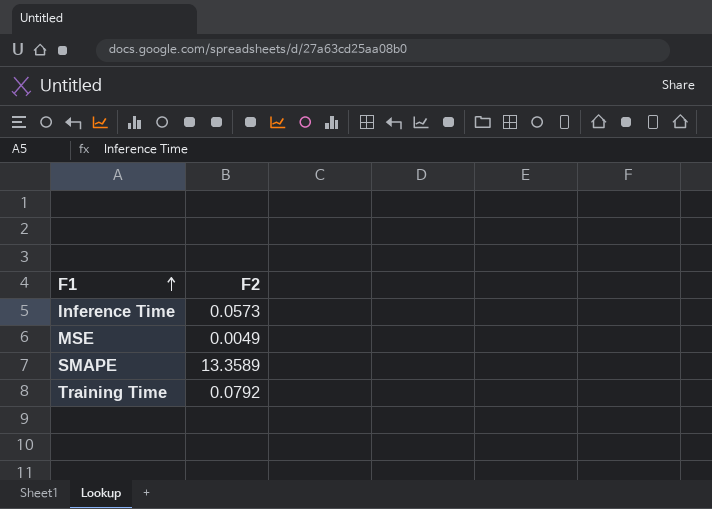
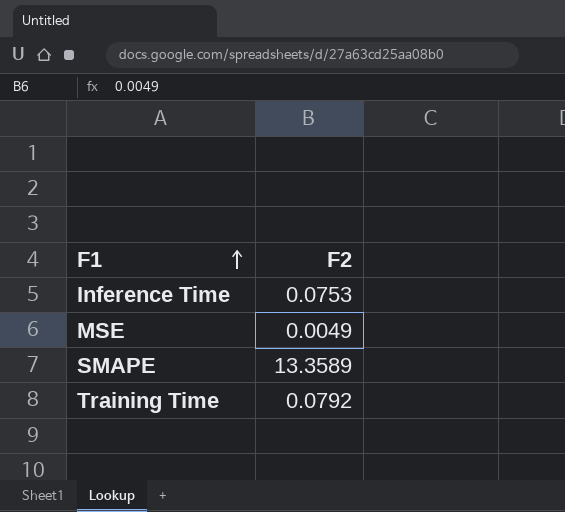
Inference Time | F2: 0.0573 -> 0.0753

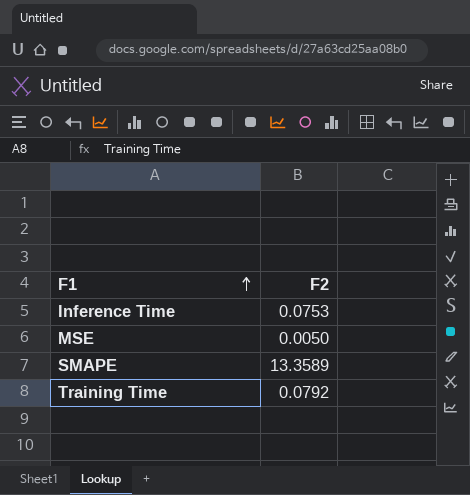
MSE | F2: 0.0049 -> 0.0050

